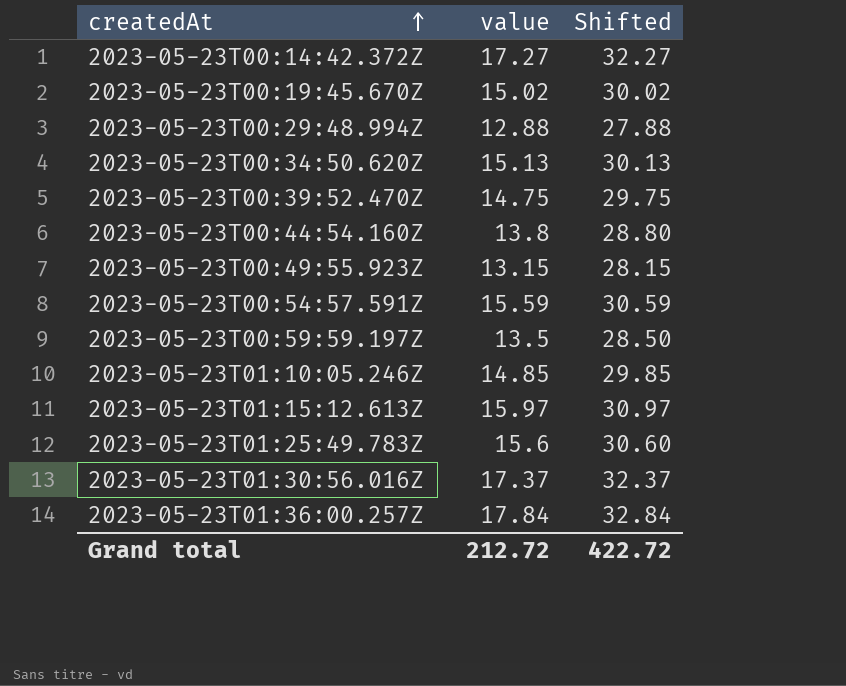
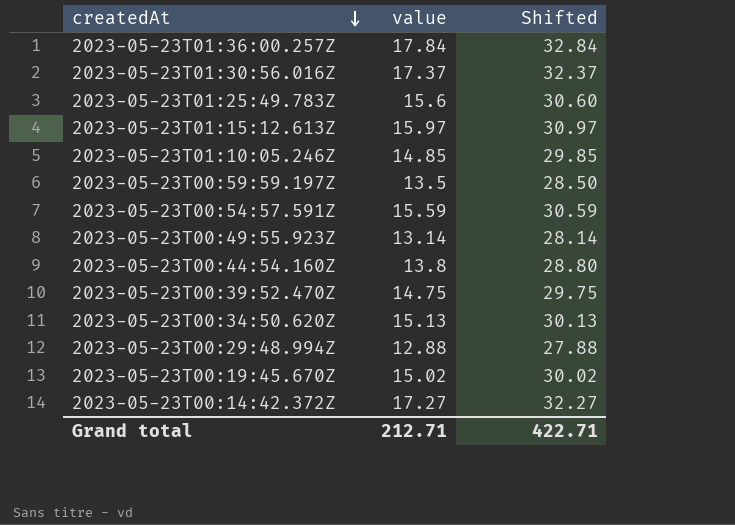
row order: createdAt ascending -> createdAt descending
2023-05-23T00:49:55.923Z | value: 13.15 -> 13.14
2023-05-23T00:49:55.923Z | Shifted: 28.15 -> 28.14
Grand total | value: 212.72 -> 212.71
Grand total | Shifted: 422.72 -> 422.71

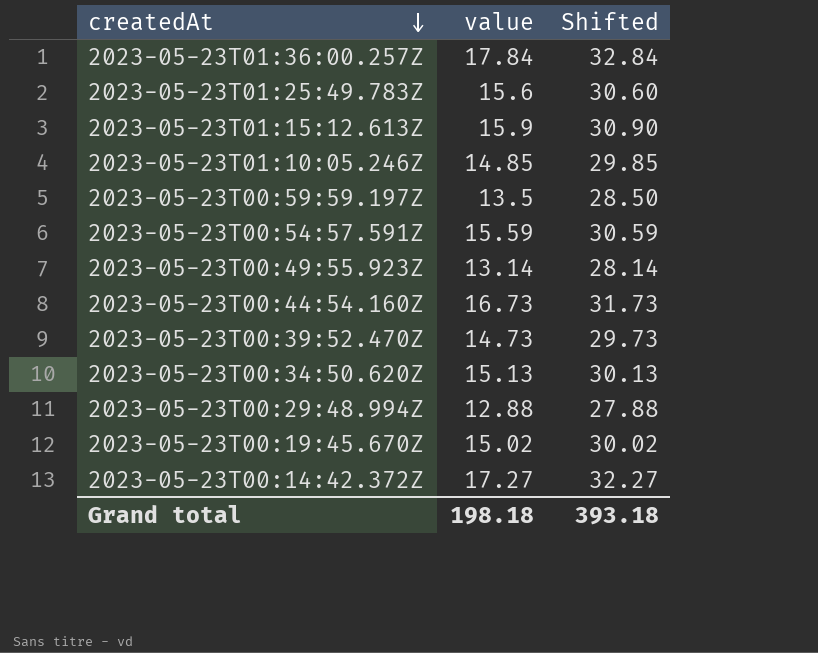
row 2023-05-23T01:30:56.016Z: 17.37 | 32.37 -> none
2023-05-23T01:15:12.613Z | value: 15.97 -> 15.9
2023-05-23T01:15:12.613Z | Shifted: 30.97 -> 30.90
2023-05-23T00:44:54.160Z | value: 13.8 -> 16.73
2023-05-23T00:44:54.160Z | Shifted: 28.80 -> 31.73
2023-05-23T00:39:52.470Z | value: 14.75 -> 14.73
2023-05-23T00:39:52.470Z | Shifted: 29.75 -> 29.73
Grand total | value: 212.71 -> 198.18
Grand total | Shifted: 422.71 -> 393.18

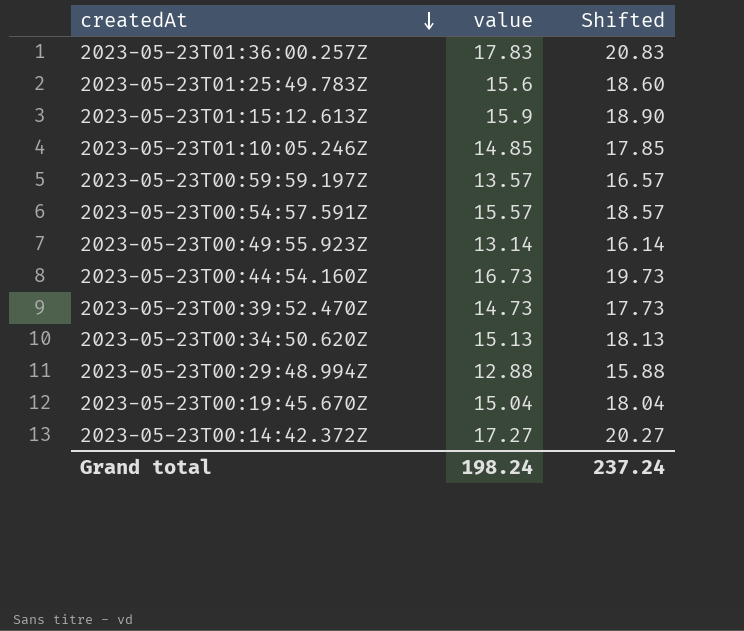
column Shifted | formula: [value] + 15 -> [value] + 3
2023-05-23T01:36:00.257Z | value: 17.84 -> 17.83
2023-05-23T00:59:59.197Z | value: 13.5 -> 13.57
2023-05-23T00:54:57.591Z | value: 15.59 -> 15.57
2023-05-23T00:19:45.670Z | value: 15.02 -> 15.04
Grand total | value: 198.18 -> 198.24
Grand total | Shifted: 393.18 -> 237.24

